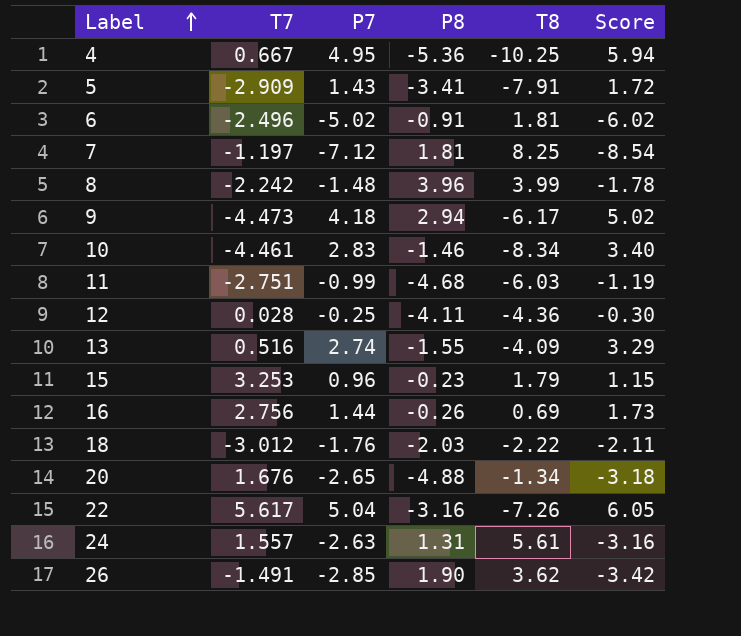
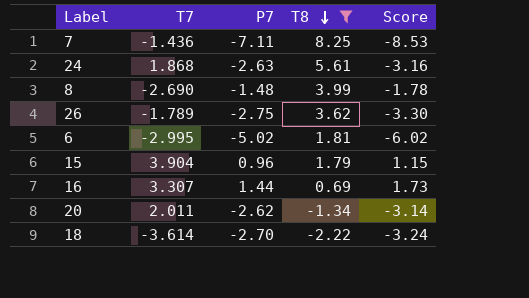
filter: none -> T8 >= -2.22
row order: Label ascending -> T8 descending
column P8 | position: 4 -> none
7 | T7: -1.197 -> -1.436
7 | P7: -7.12 -> -7.11
7 | Score: -8.54 -> -8.53
24 | T7: 1.557 -> 1.868
8 | T7: -2.242 -> -2.690
26 | T7: -1.491 -> -1.789
26 | P7: -2.85 -> -2.75
26 | Score: -3.42 -> -3.30
6 | T7: -2.496 -> -2.995
15 | T7: 3.253 -> 3.904
16 | T7: 2.756 -> 3.307
20 | T7: 1.676 -> 2.011
20 | P7: -2.65 -> -2.62
20 | Score: -3.18 -> -3.14
18 | T7: -3.012 -> -3.614
18 | P7: -1.76 -> -2.70
18 | Score: -2.11 -> -3.24

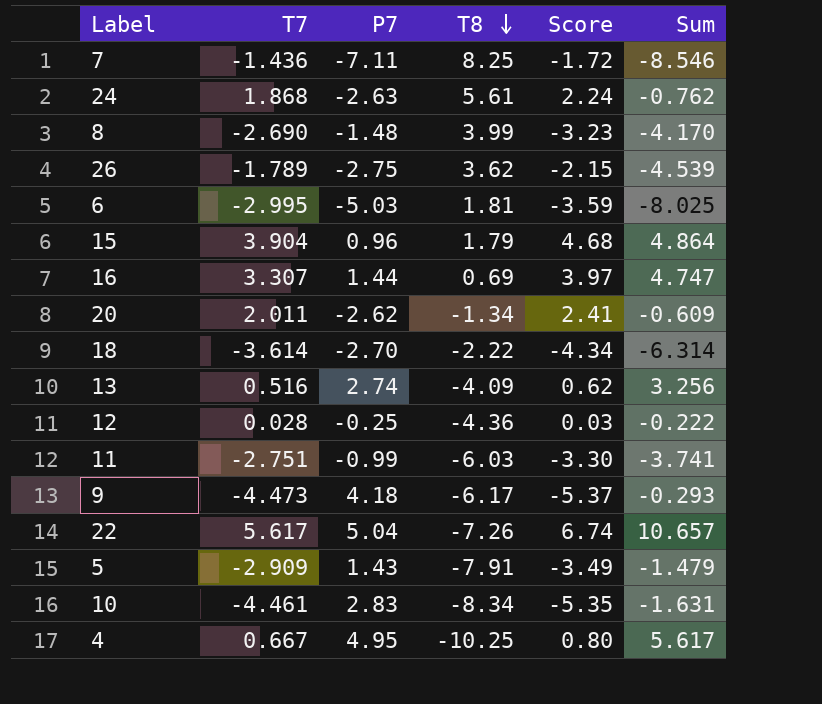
filter: T8 >= -2.22 -> none
column Score | formula: [P7] * 1.2 -> [T7] * 1.2
column Sum | formula: none -> [T7] + [P7]
6 | P7: -5.02 -> -5.03

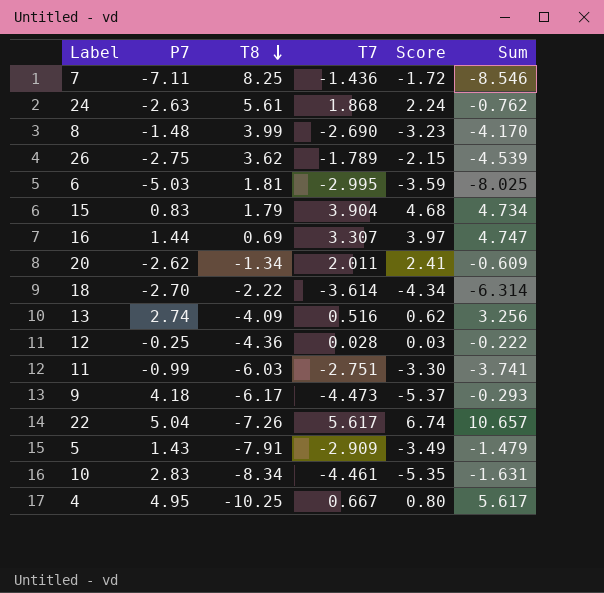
column T7 | position: 2 -> 4
15 | P7: 0.96 -> 0.83
15 | Sum: 4.864 -> 4.734

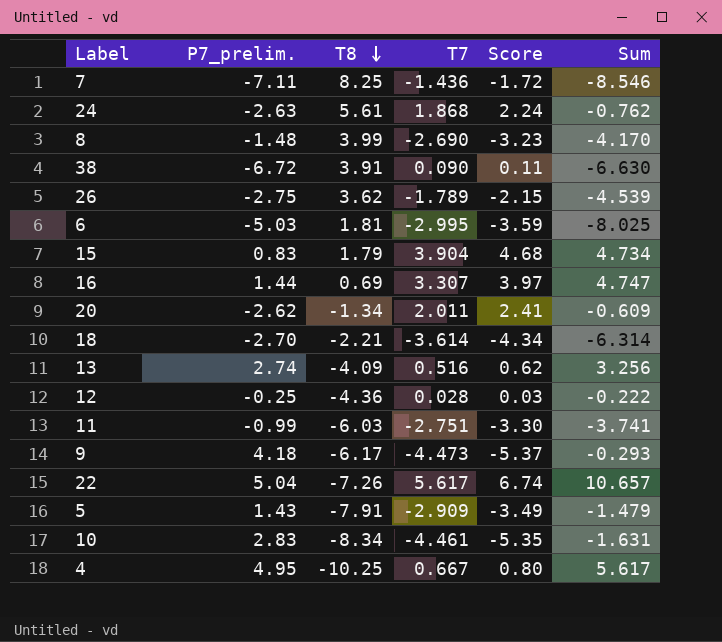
column name: P7 -> P7_prelim.
row 38: none -> -6.72 | 3.91 | 0.090 | 0.11 | -6.630
18 | T8: -2.22 -> -2.21

